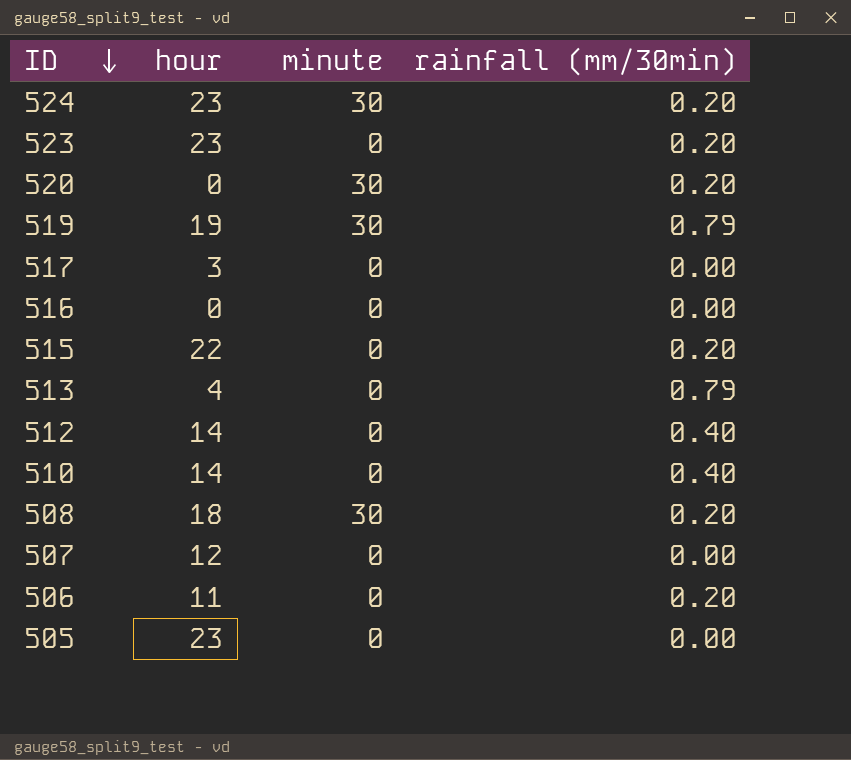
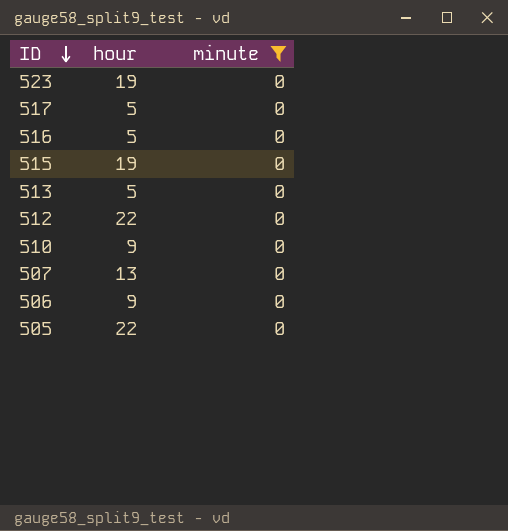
filter: none -> minute = 0
column rainfall (mm/30min) | position: 4 -> none
523 | hour: 23 -> 19
517 | hour: 3 -> 5
516 | hour: 0 -> 5
515 | hour: 22 -> 19
513 | hour: 4 -> 5
512 | hour: 14 -> 22
510 | hour: 14 -> 9
507 | hour: 12 -> 13
506 | hour: 11 -> 9
505 | hour: 23 -> 22

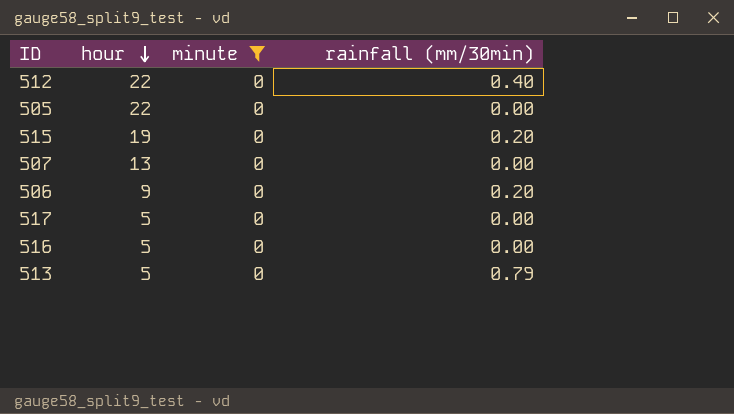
row order: ID descending -> hour descending
column rainfall (mm/30min) | position: none -> 4
row 523: 19 | 0 -> none
row 510: 9 | 0 -> none

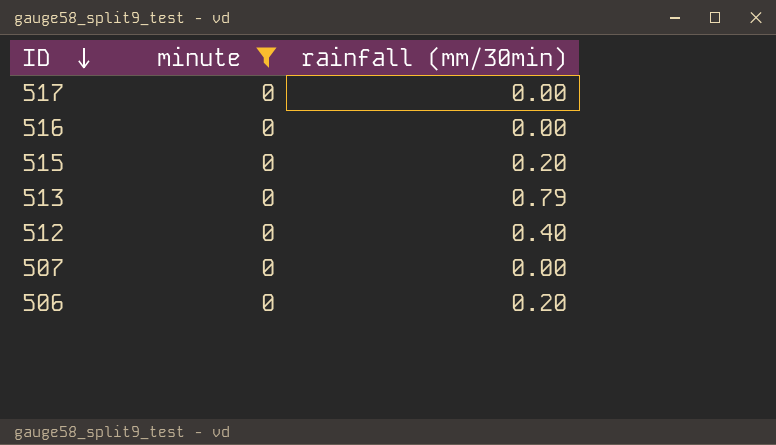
row order: hour descending -> ID descending
column hour | position: 2 -> none
row 505: 22 | 0 | 0.00 -> none

